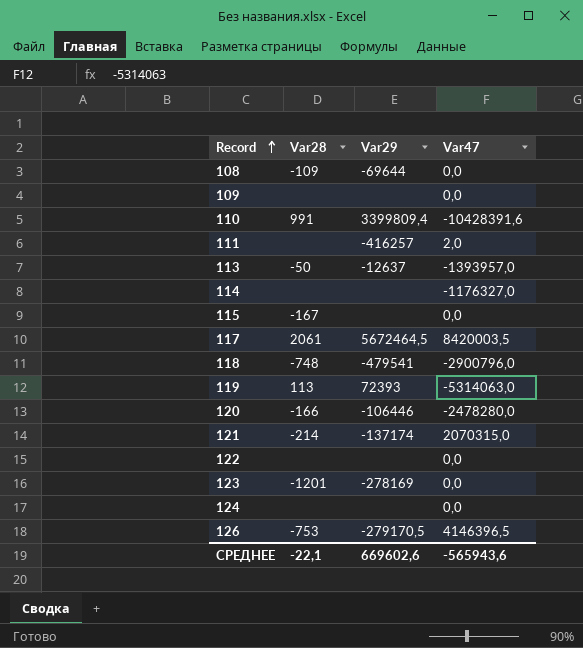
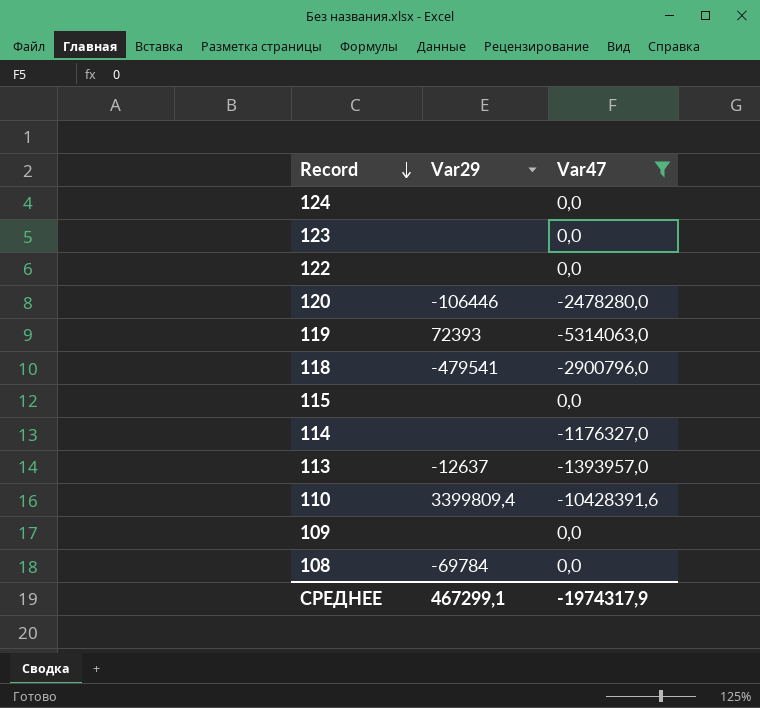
filter: none -> Var47 <= 0,0
row order: Record ascending -> Record descending
column Var28 | position: 2 -> none
123 | Var29: -278169 -> none
108 | Var29: -69644 -> -69784
СРЕДНЕЕ | Var29: 669602,6 -> 467299,1
СРЕДНЕЕ | Var47: -565943,6 -> -1974317,9

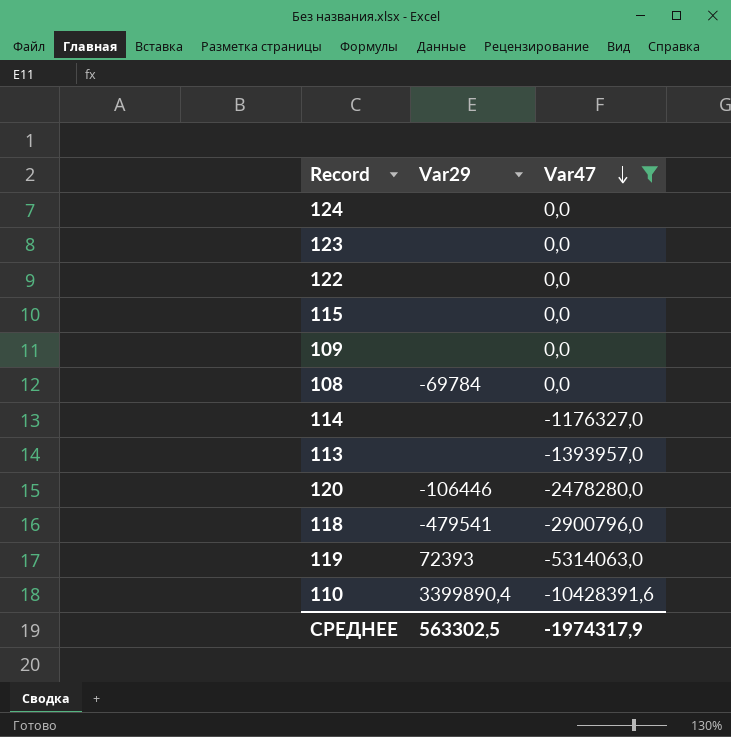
row order: Record descending -> Var47 descending
113 | Var29: -12637 -> none
110 | Var29: 3399809,4 -> 3399890,4
СРЕДНЕЕ | Var29: 467299,1 -> 563302,5

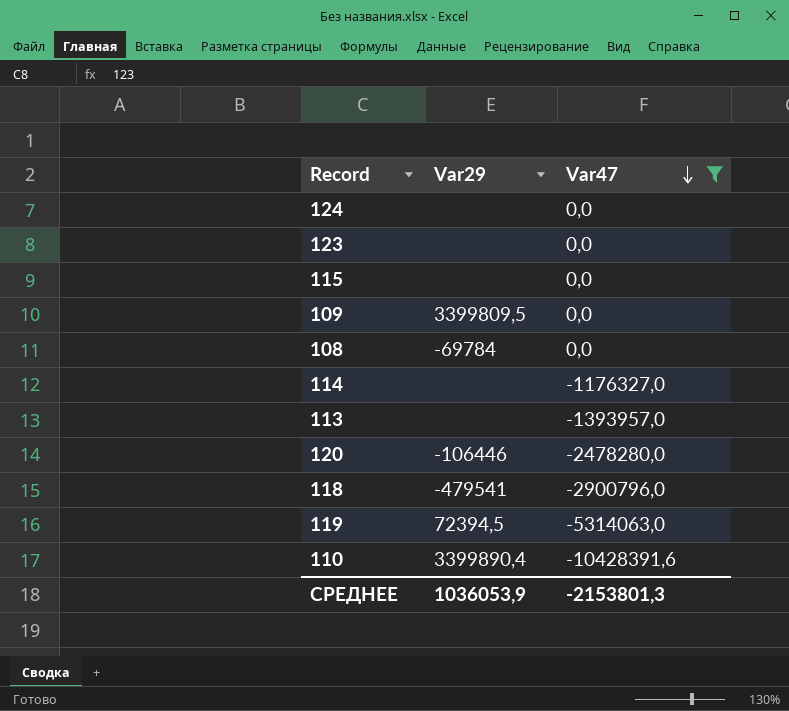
row 122: none | 0,0 -> none
109 | Var29: none -> 3399809,5
119 | Var29: 72393 -> 72394,5
СРЕДНЕЕ | Var29: 563302,5 -> 1036053,9
СРЕДНЕЕ | Var47: -1974317,9 -> -2153801,3

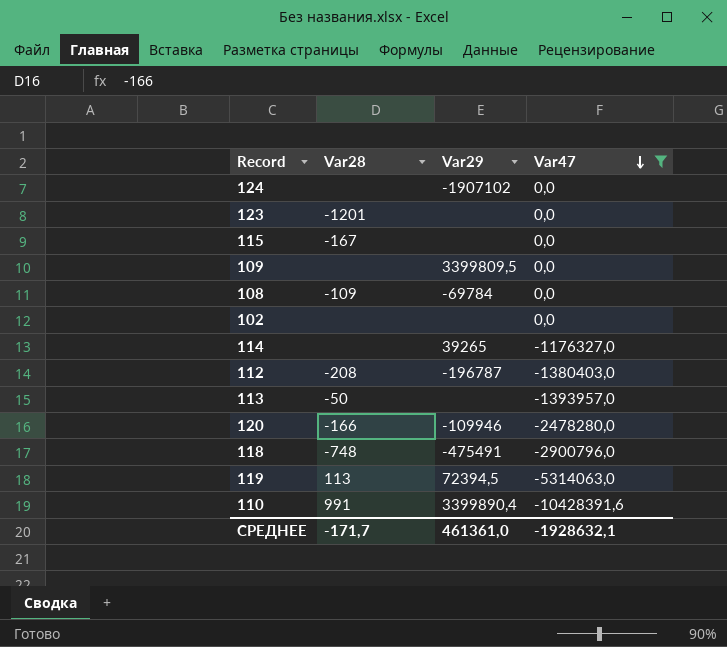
column Var28 | position: none -> 2
124 | Var29: none -> -1907102
row 102: none -> none | none | 0,0
114 | Var29: none -> 39265
row 112: none -> -208 | -196787 | -1380403,0
120 | Var29: -106446 -> -109946
118 | Var29: -479541 -> -475491
СРЕДНЕЕ | Var29: 1036053,9 -> 461361,0
СРЕДНЕЕ | Var47: -2153801,3 -> -1928632,1

